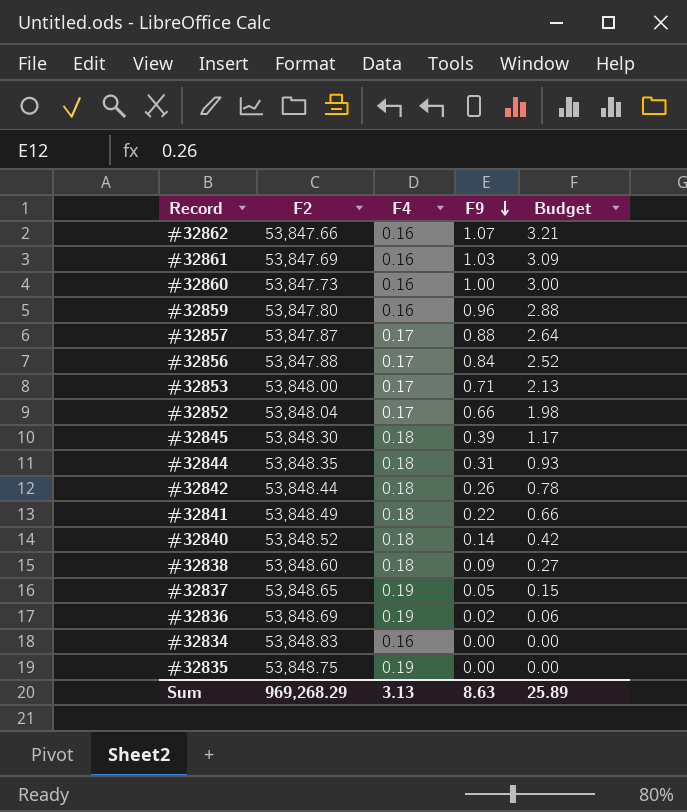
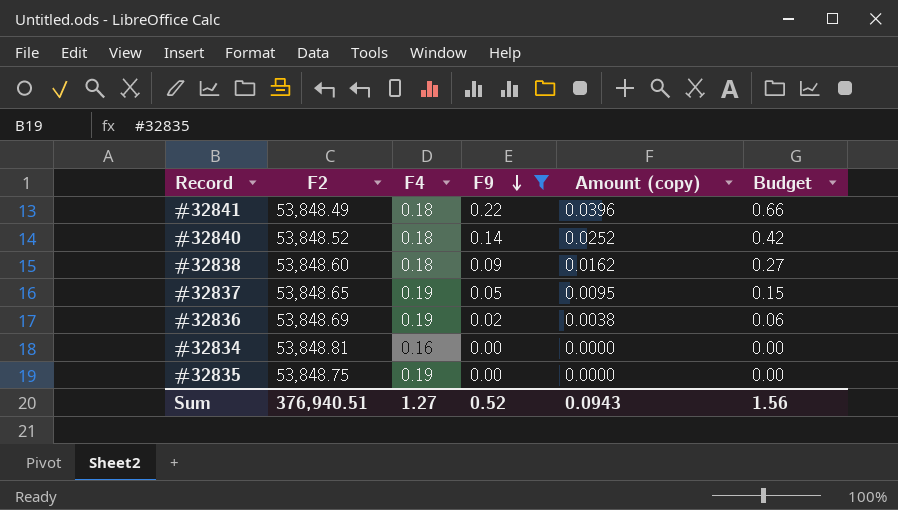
filter: none -> F9 <= 0.22
column Amount (copy) | formula: none -> [F4] * [F9]
#32834 | F2: 53,848.83 -> 53,848.81
Sum | F2: 969,268.29 -> 376,940.51
Sum | F4: 3.13 -> 1.27
Sum | F9: 8.63 -> 0.52
Sum | Budget: 25.89 -> 1.56

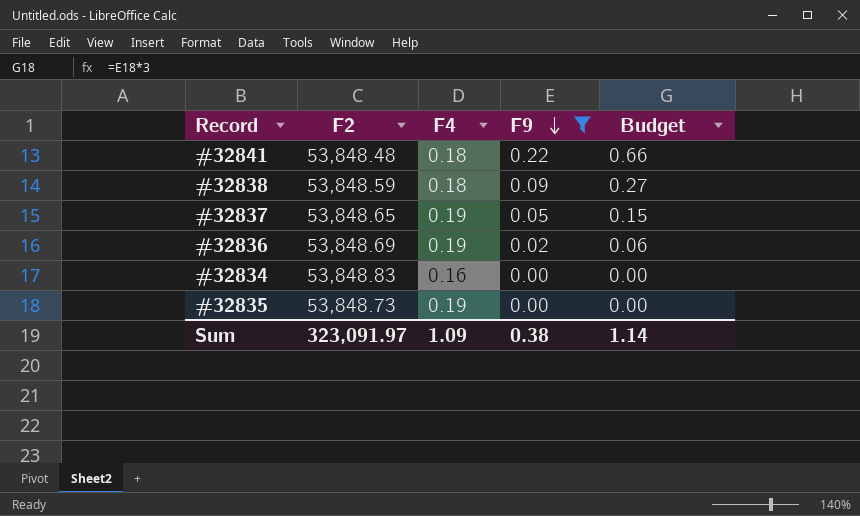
column Amount (copy) | formula: [F4] * [F9] -> none
row #32840: 53,848.52 | 0.18 | 0.14 | 0.0252 | 0.42 -> none
#32841 | F2: 53,848.49 -> 53,848.48
#32838 | F2: 53,848.60 -> 53,848.59
#32834 | F2: 53,848.81 -> 53,848.83
#32835 | F2: 53,848.75 -> 53,848.73
Sum | F2: 376,940.51 -> 323,091.97
Sum | F4: 1.27 -> 1.09
Sum | F9: 0.52 -> 0.38
Sum | Budget: 1.56 -> 1.14

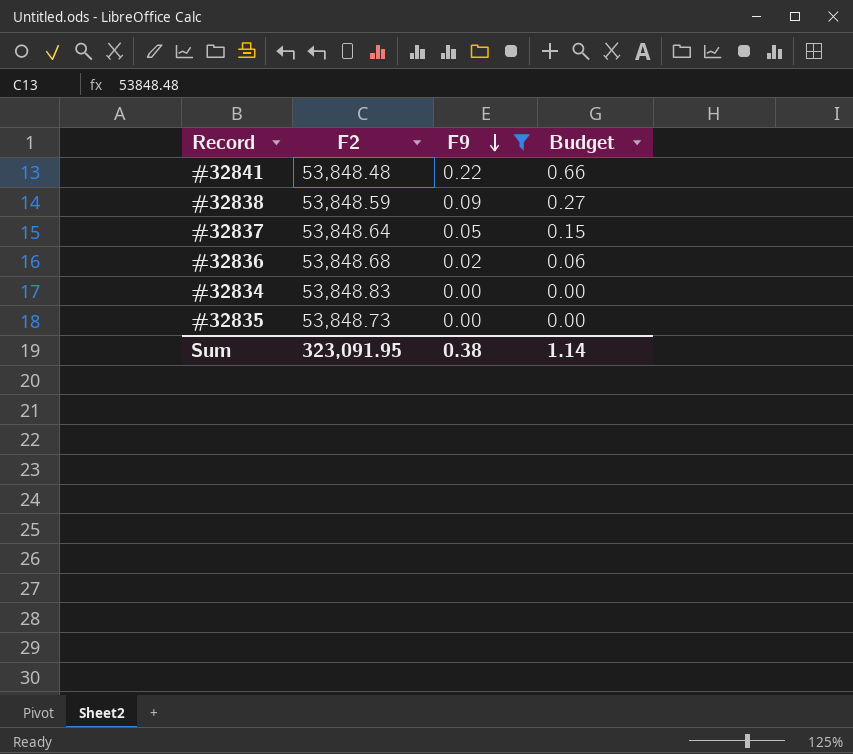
column F4 | position: 3 -> none
#32837 | F2: 53,848.65 -> 53,848.64
#32836 | F2: 53,848.69 -> 53,848.68
Sum | F2: 323,091.97 -> 323,091.95

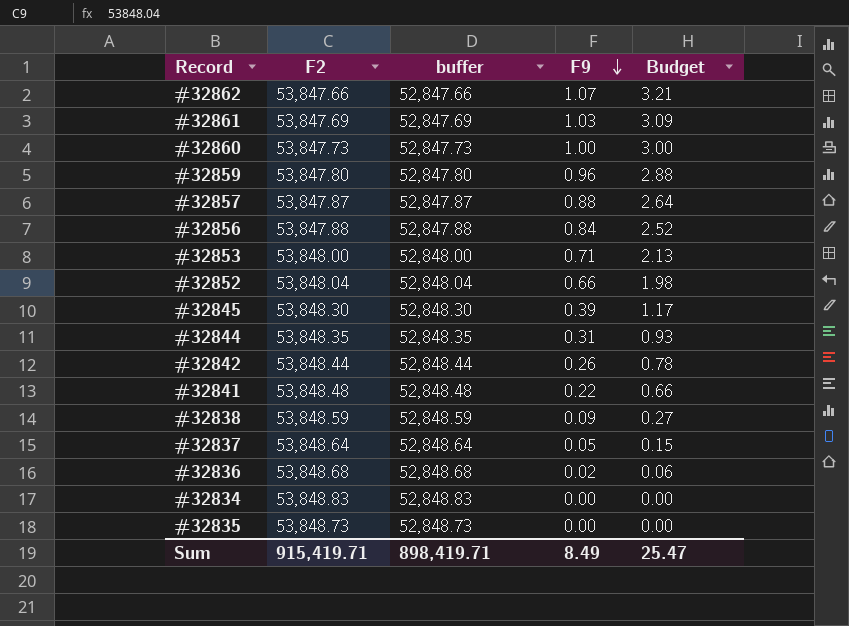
filter: F9 <= 0.22 -> none
column buffer | formula: none -> [F2] - 1000
Sum | F2: 323,091.95 -> 915,419.71
Sum | F9: 0.38 -> 8.49
Sum | Budget: 1.14 -> 25.47

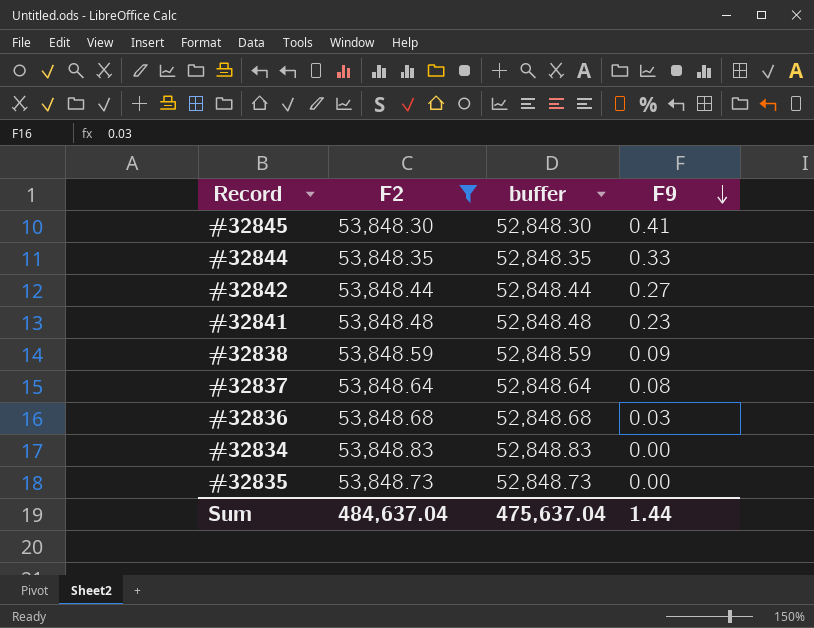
filter: none -> F2 >= 53,848.30
column Budget | formula: [F9] * 3 -> none
#32845 | F9: 0.39 -> 0.41
#32844 | F9: 0.31 -> 0.33
#32842 | F9: 0.26 -> 0.27
#32841 | F9: 0.22 -> 0.23
#32837 | F9: 0.05 -> 0.08
#32836 | F9: 0.02 -> 0.03
Sum | F2: 915,419.71 -> 484,637.04
Sum | buffer: 898,419.71 -> 475,637.04
Sum | F9: 8.49 -> 1.44

